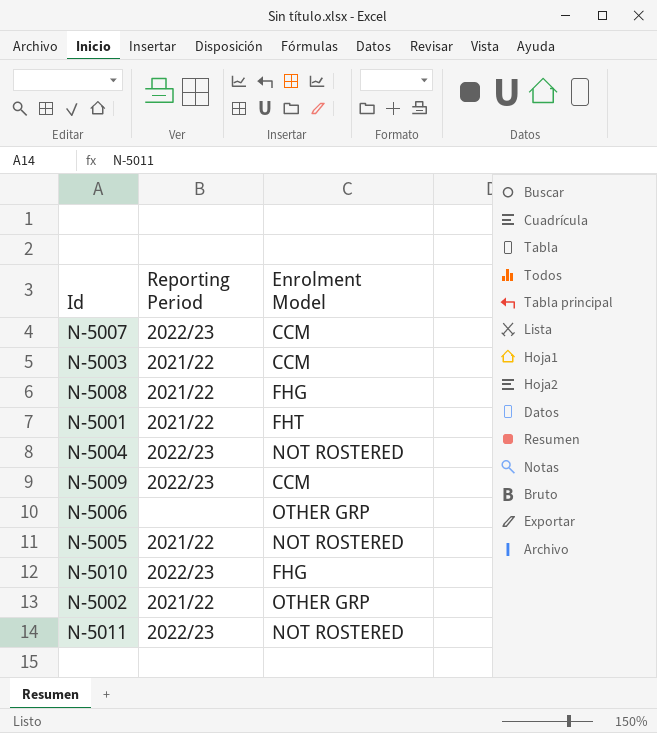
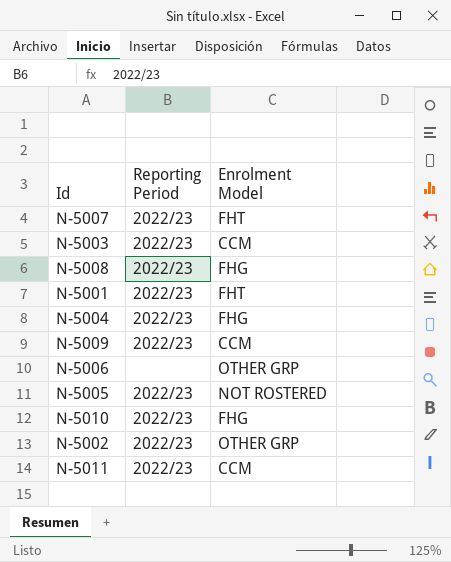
N-5007 | Enrolment Model: CCM -> FHT
N-5003 | Reporting Period: 2021/22 -> 2022/23
N-5008 | Reporting Period: 2021/22 -> 2022/23
N-5001 | Reporting Period: 2021/22 -> 2022/23
N-5004 | Enrolment Model: NOT ROSTERED -> FHG
N-5005 | Reporting Period: 2021/22 -> 2022/23
N-5002 | Reporting Period: 2021/22 -> 2022/23
N-5011 | Enrolment Model: NOT ROSTERED -> CCM

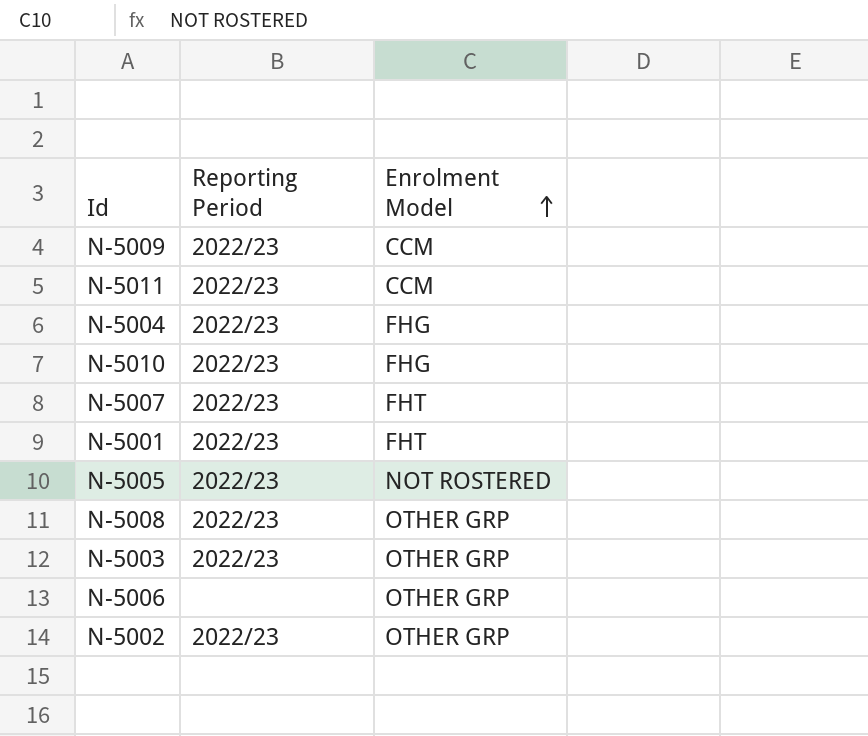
row order: none -> Enrolment Model ascending
N-5008 | Enrolment Model: FHG -> OTHER GRP
N-5003 | Enrolment Model: CCM -> OTHER GRP

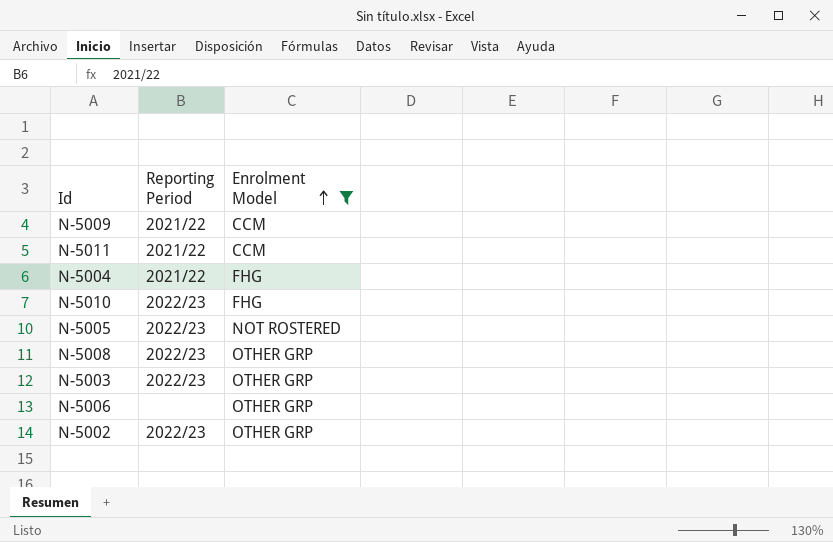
filter: none -> Enrolment Model != FHT
N-5009 | Reporting Period: 2022/23 -> 2021/22
N-5011 | Reporting Period: 2022/23 -> 2021/22
N-5004 | Reporting Period: 2022/23 -> 2021/22

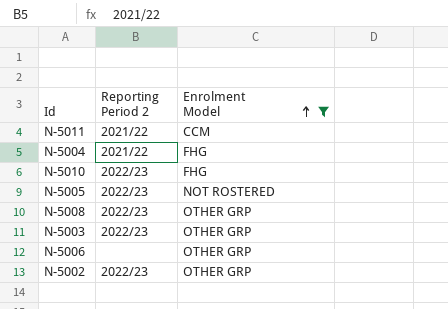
column name: Reporting Period -> Reporting Period 2
row N-5009: 2021/22 | CCM -> none

